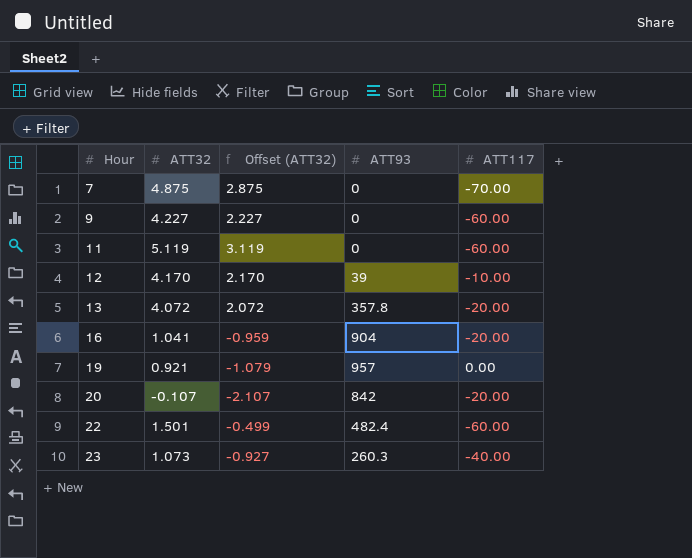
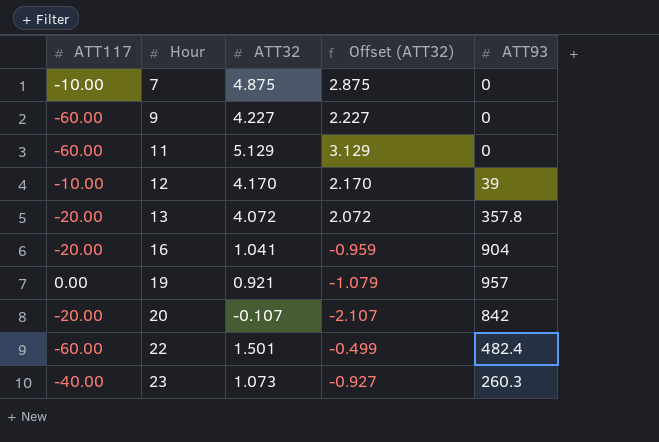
column ATT117 | position: 5 -> 1
7 | ATT117: -70.00 -> -10.00
11 | ATT32: 5.119 -> 5.129
11 | Offset (ATT32): 3.119 -> 3.129

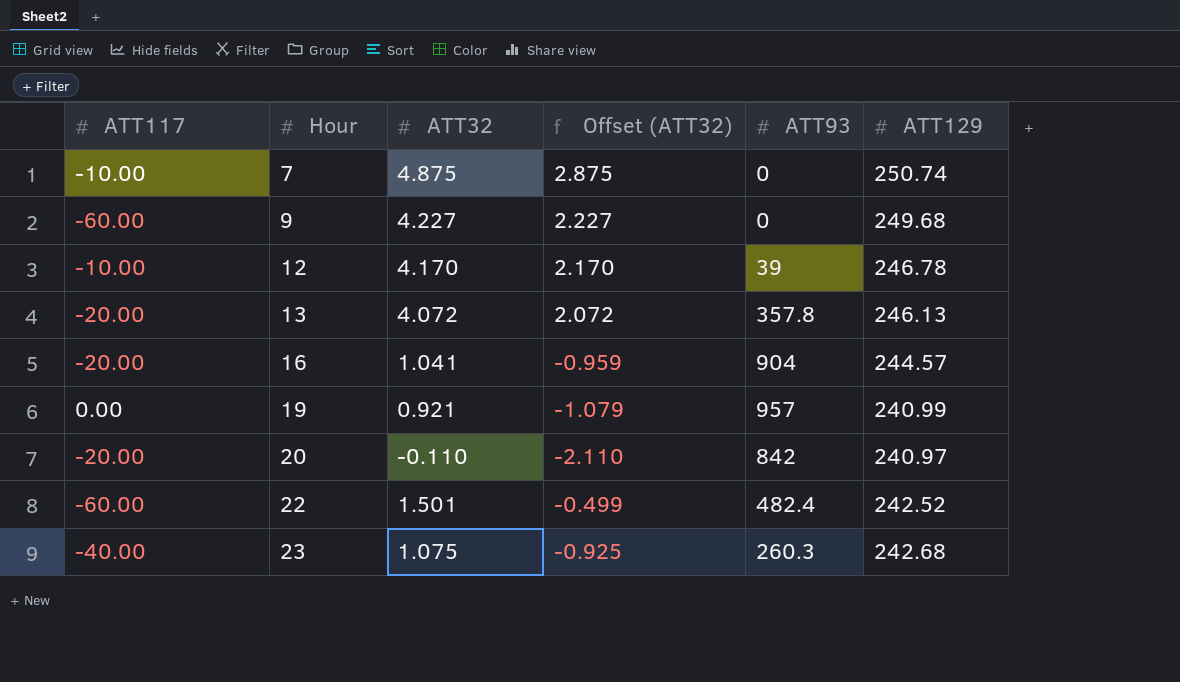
column ATT129 | position: none -> 6
row 11: -60.00 | 5.129 | 3.129 | 0 -> none
20 | ATT32: -0.107 -> -0.110
20 | Offset (ATT32): -2.107 -> -2.110
23 | ATT32: 1.073 -> 1.075
23 | Offset (ATT32): -0.927 -> -0.925

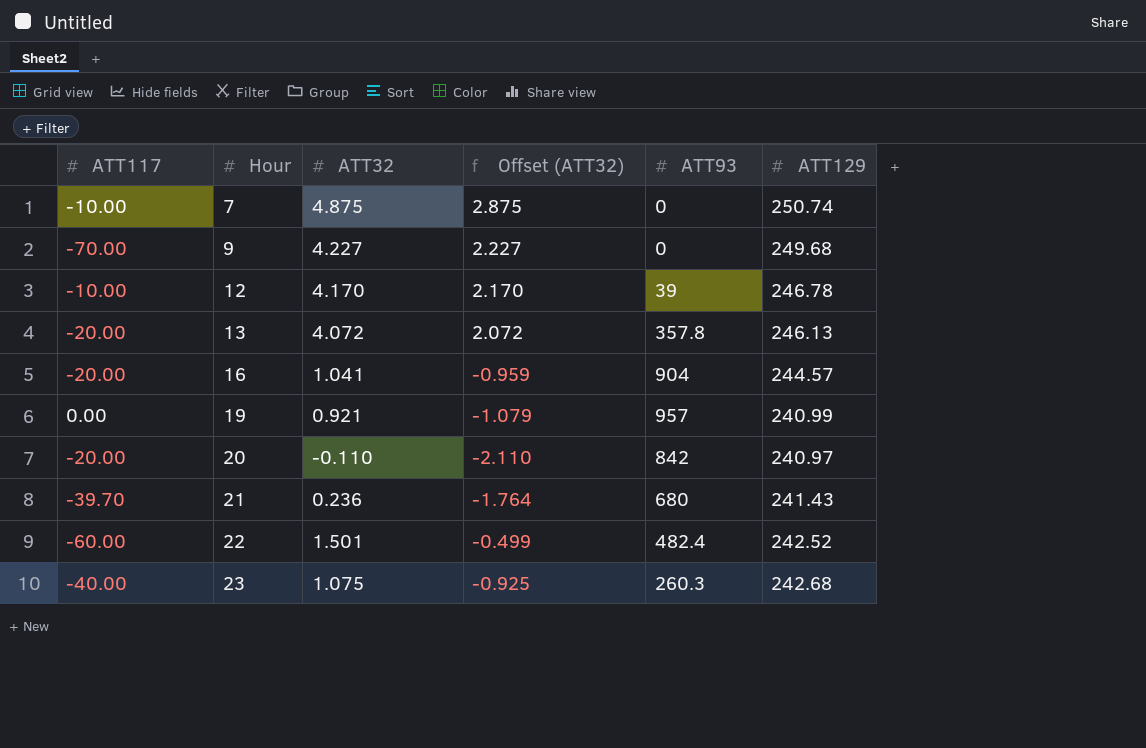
9 | ATT117: -60.00 -> -70.00
row 21: none -> -39.70 | 0.236 | -1.764 | 680 | 241.43

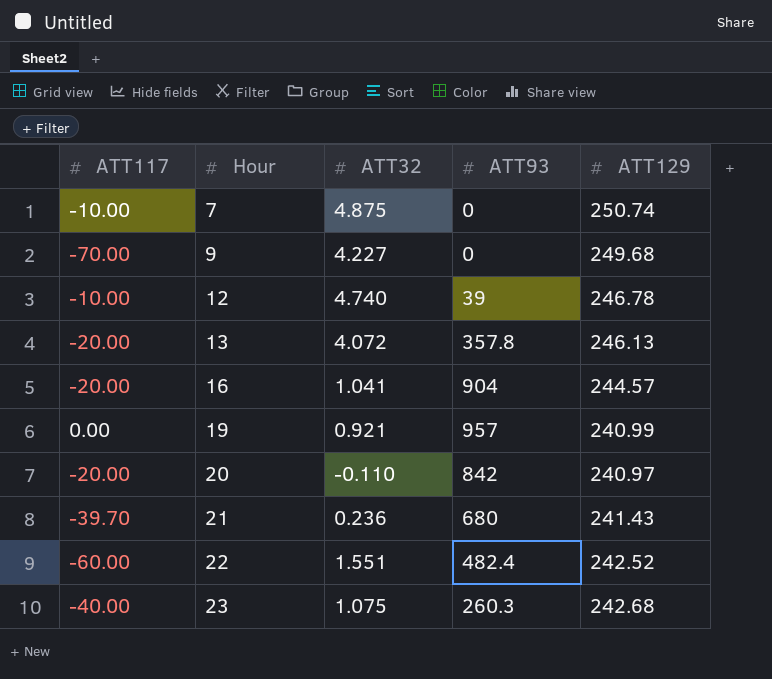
column Offset (ATT32) | formula: [ATT32] - 2 -> none
12 | ATT32: 4.170 -> 4.740
22 | ATT32: 1.501 -> 1.551

